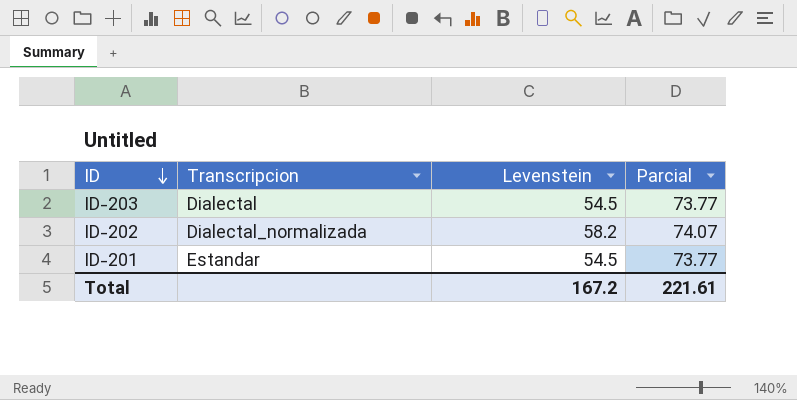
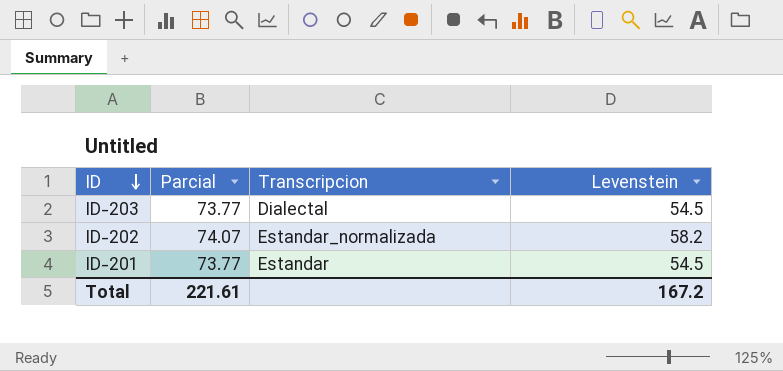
column Parcial | position: 4 -> 2
ID-202 | Transcripcion: Dialectal_normalizada -> Estandar_normalizada

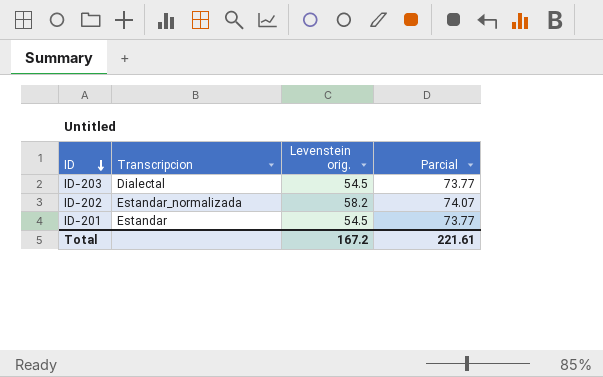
column name: Levenstein -> Levenstein orig.
column Parcial | position: 2 -> 4

